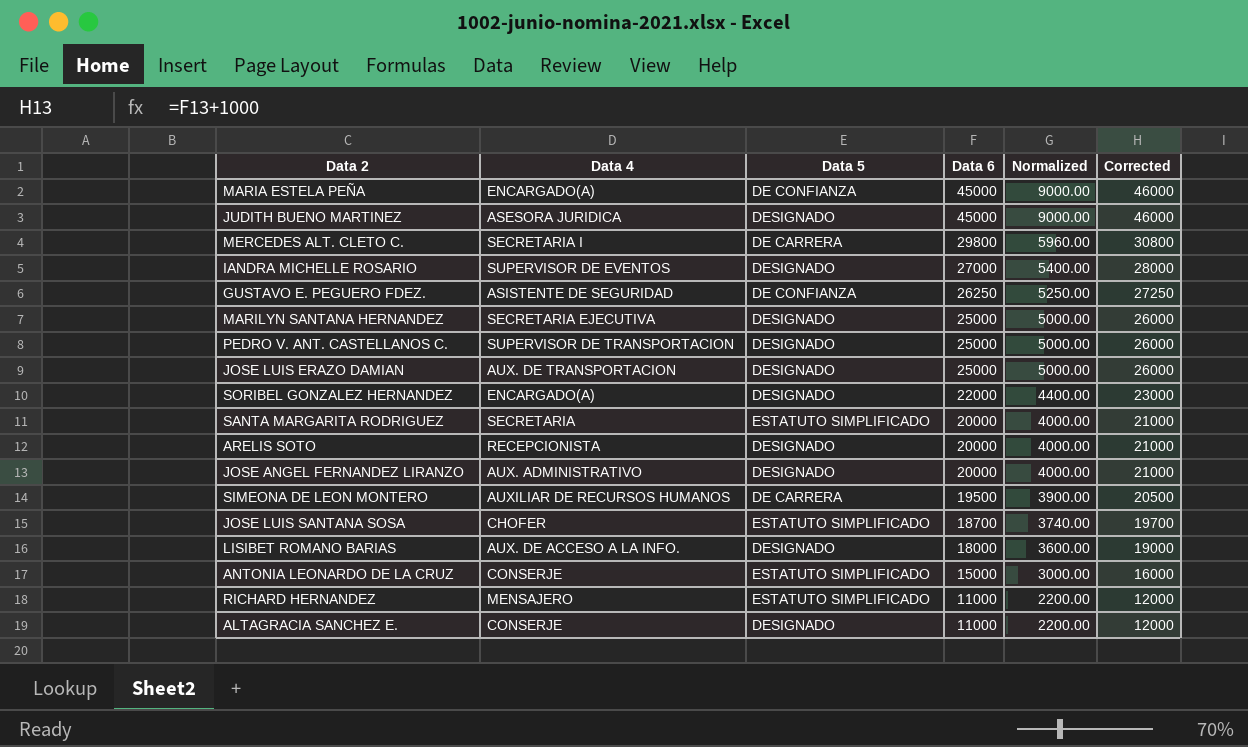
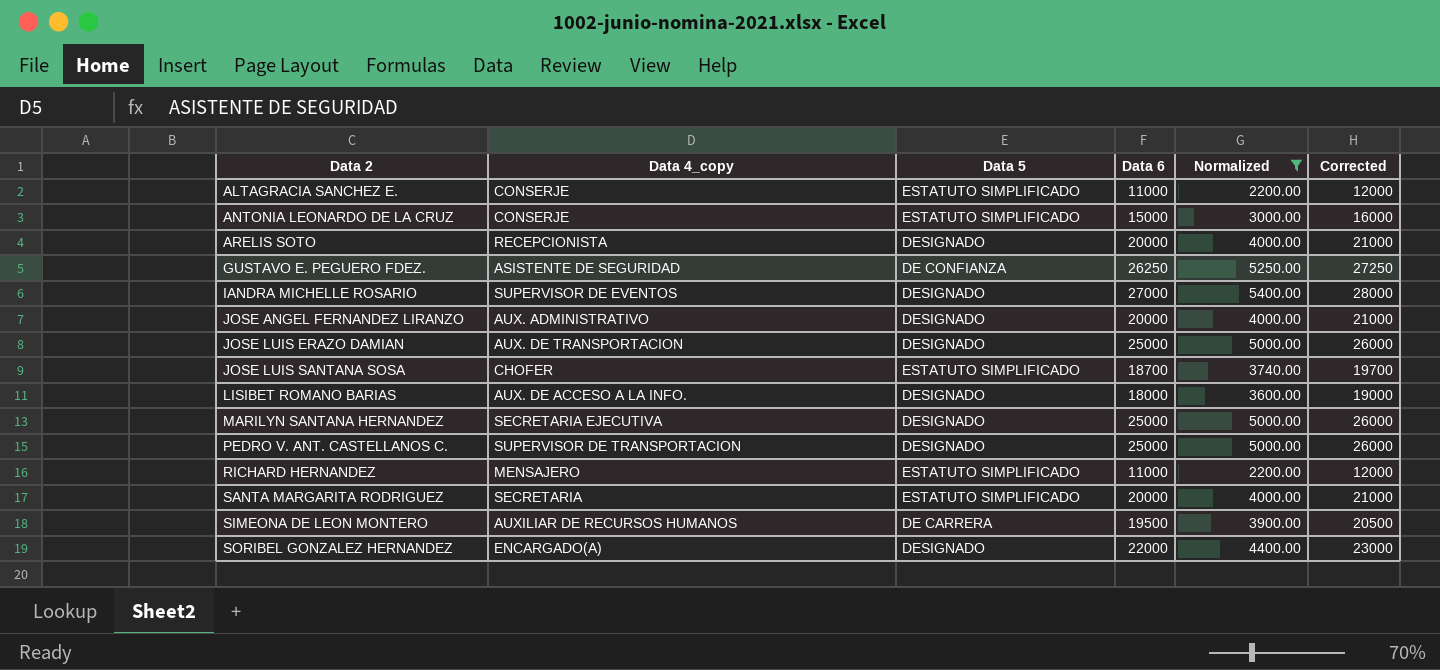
filter: none -> Normalized <= 5400.00
row order: Data 6 descending -> Data 2 ascending
column name: Data 4 -> Data 4_copy
ALTAGRACIA SANCHEZ E. | Data 5: DESIGNADO -> ESTATUTO SIMPLIFICADO

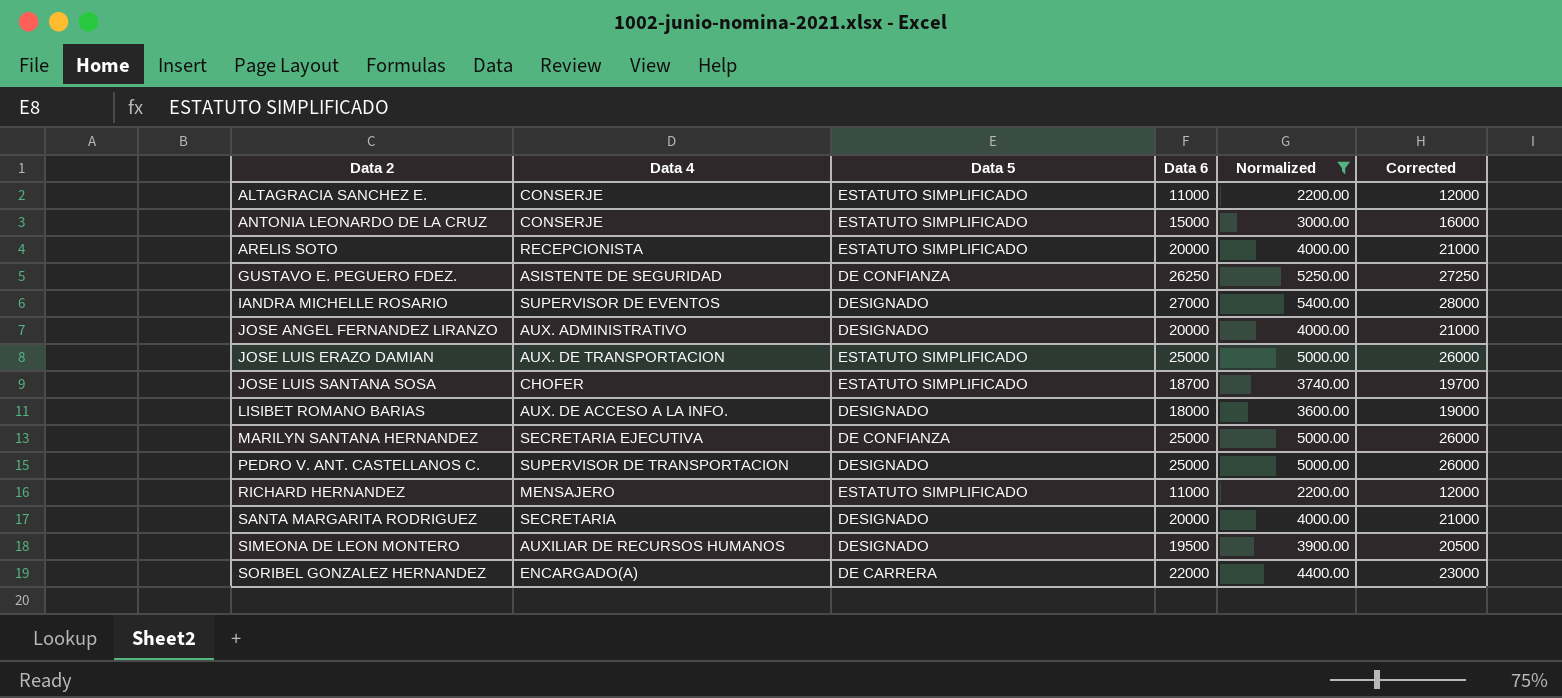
column name: Data 4_copy -> Data 4
ARELIS SOTO | Data 5: DESIGNADO -> ESTATUTO SIMPLIFICADO
JOSE LUIS ERAZO DAMIAN | Data 5: DESIGNADO -> ESTATUTO SIMPLIFICADO
MARILYN SANTANA HERNANDEZ | Data 5: DESIGNADO -> DE CONFIANZA
SANTA MARGARITA RODRIGUEZ | Data 5: ESTATUTO SIMPLIFICADO -> DESIGNADO
SIMEONA DE LEON MONTERO | Data 5: DE CARRERA -> DESIGNADO
SORIBEL GONZALEZ HERNANDEZ | Data 5: DESIGNADO -> DE CARRERA

